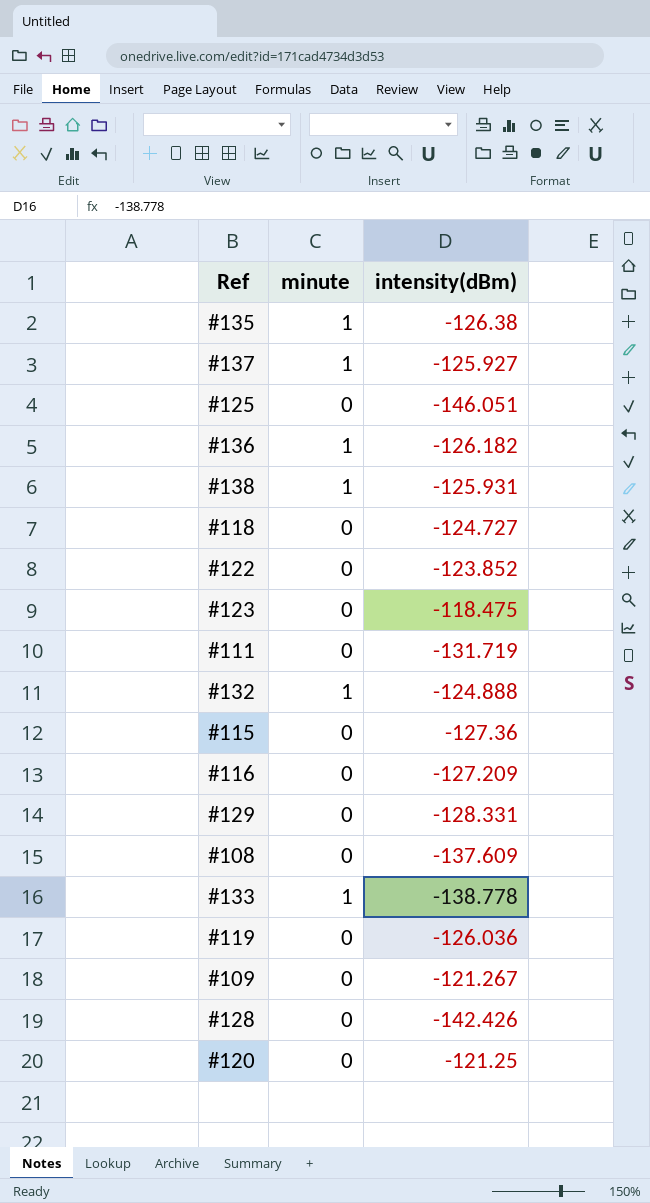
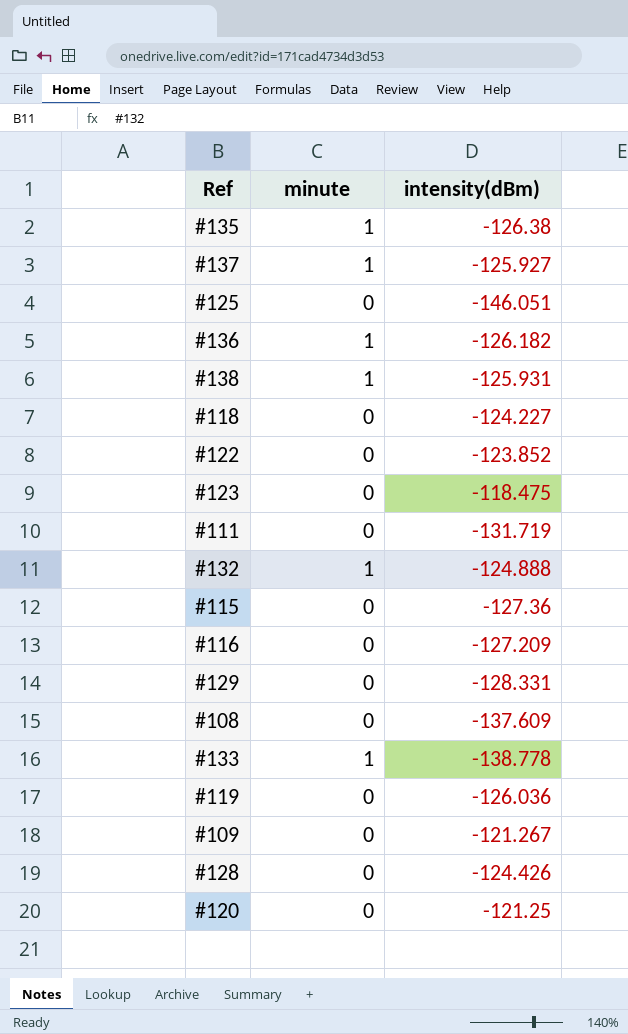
#118 | intensity(dBm): -124.727 -> -124.227
#128 | intensity(dBm): -142.426 -> -124.426

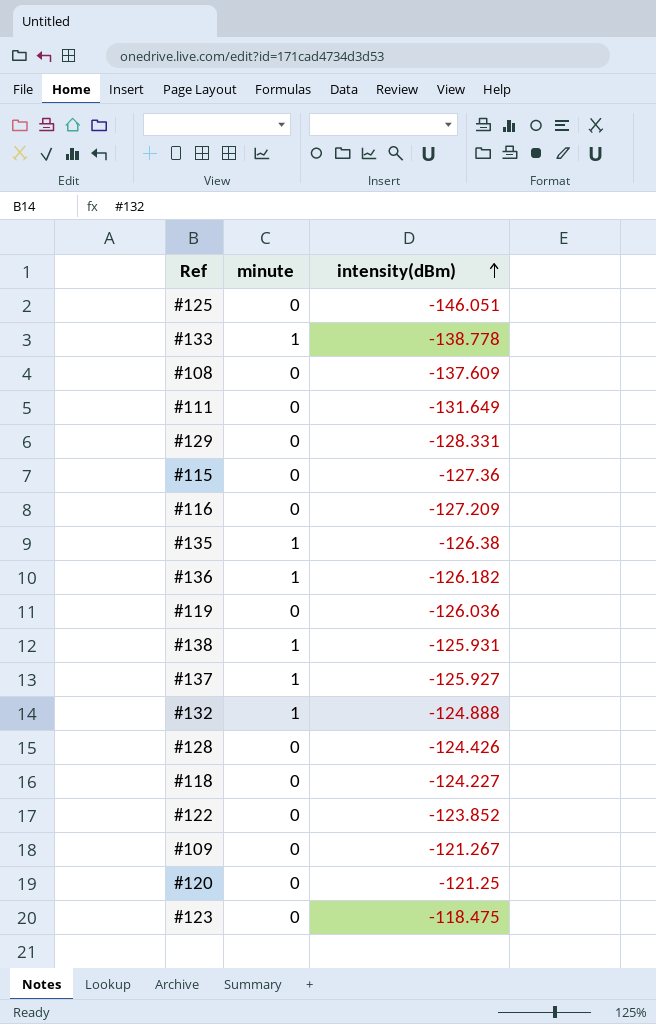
row order: none -> intensity(dBm) ascending
#111 | intensity(dBm): -131.719 -> -131.649

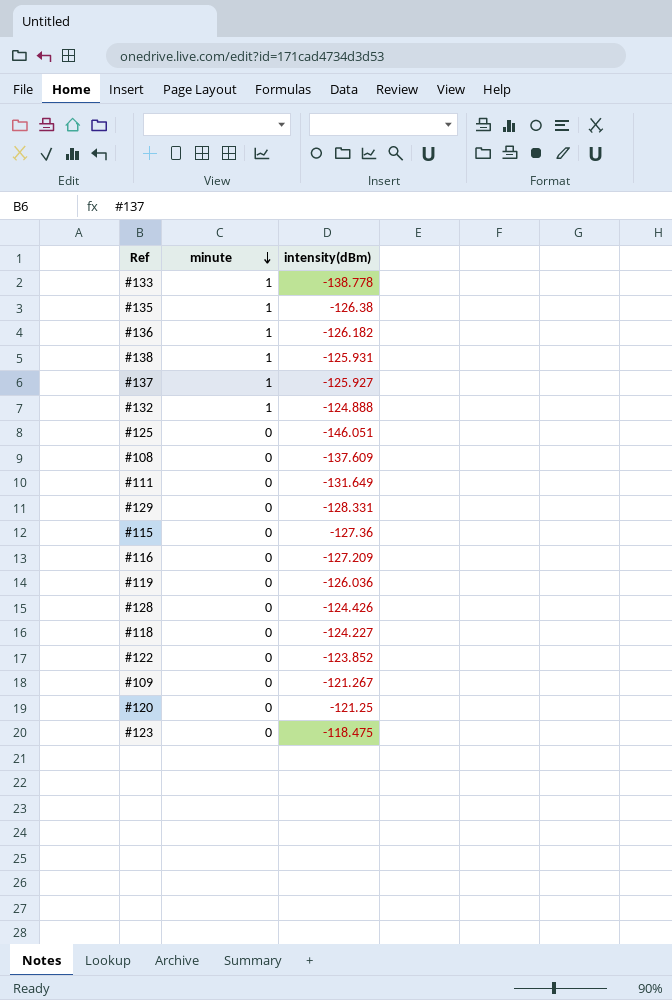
row order: intensity(dBm) ascending -> minute descending

